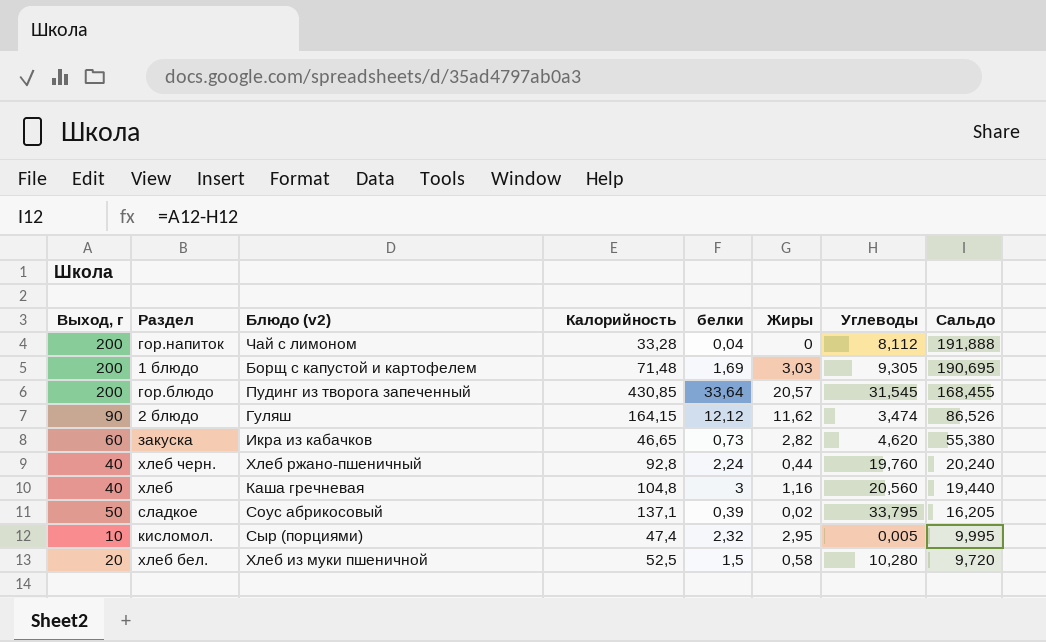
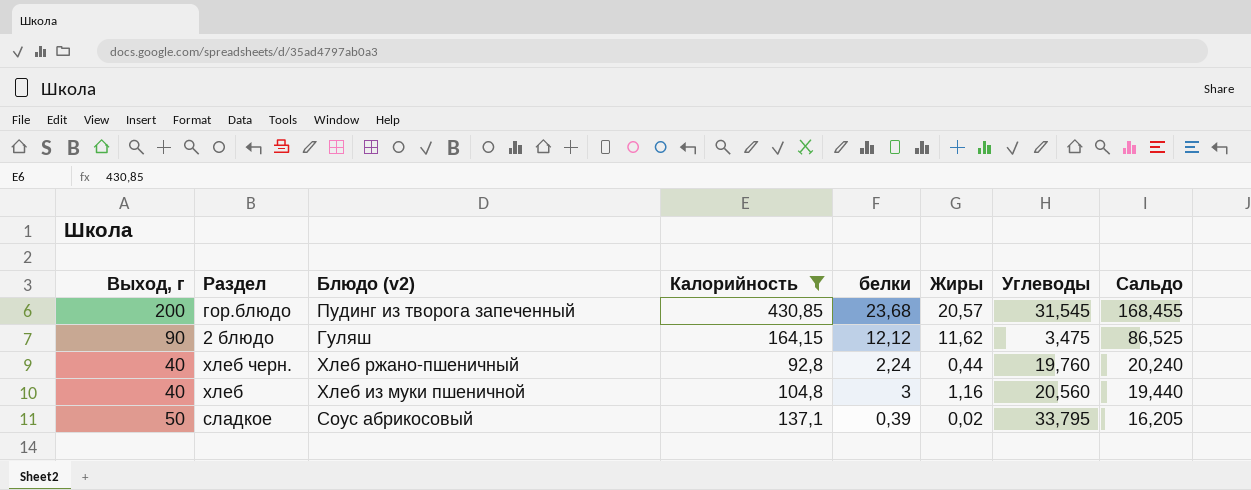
filter: none -> Калорийность >= 92,8
гор.блюдо | белки: 33,64 -> 23,68
2 блюдо | Углеводы: 3,474 -> 3,475
2 блюдо | Сальдо: 86,526 -> 86,525
хлеб | Блюдо (v2): Каша гречневая -> Хлеб из муки пшеничной

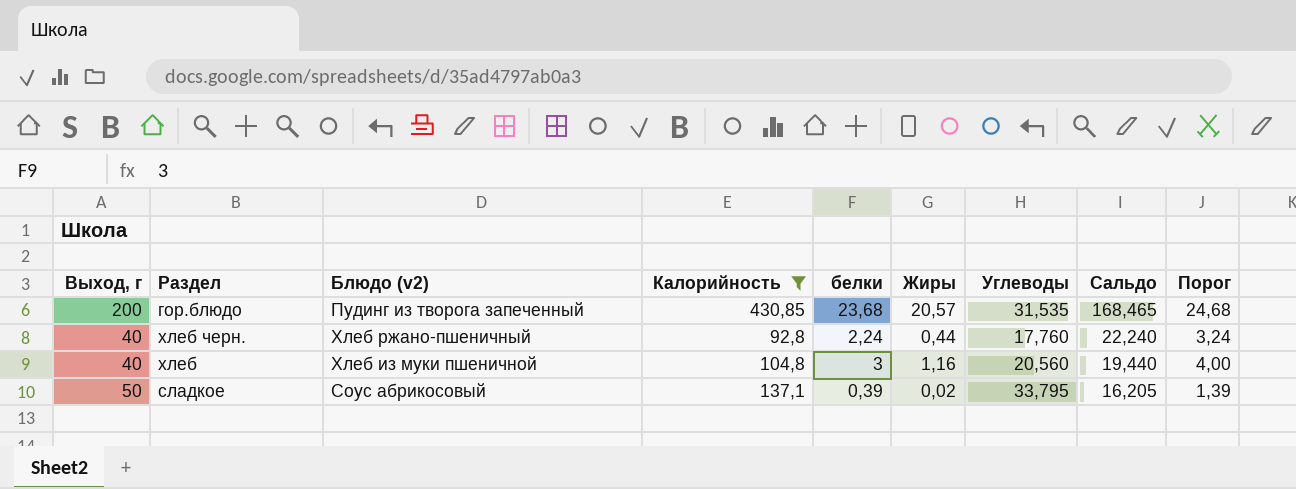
column Порог | formula: none -> [белки] + 1
row 2 блюдо: 90 | Гуляш | 164,15 | 12,12 | 11,62 | 3,475 | 86,525 -> none
гор.блюдо | Углеводы: 31,545 -> 31,535
гор.блюдо | Сальдо: 168,455 -> 168,465
хлеб черн. | Углеводы: 19,760 -> 17,760
хлеб черн. | Сальдо: 20,240 -> 22,240

